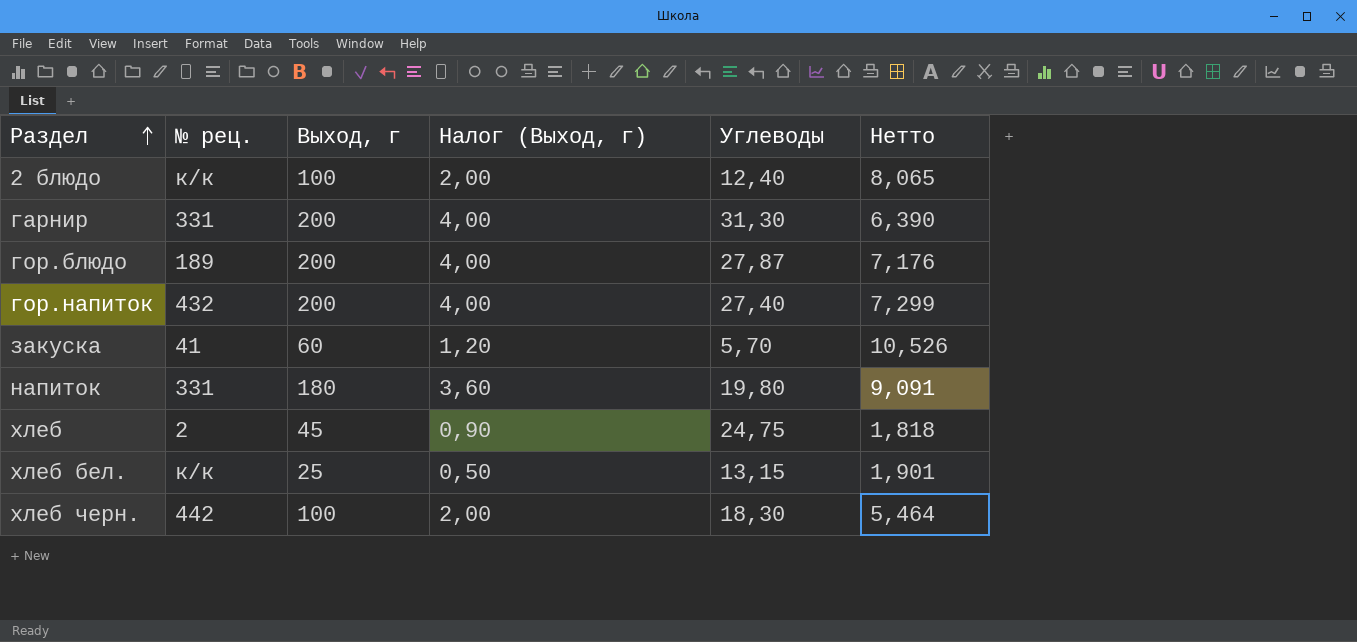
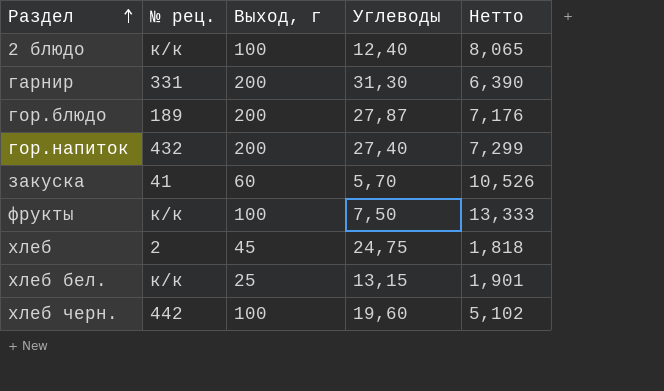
column Налог (Выход, г) | formula: [Выход, г] * 0,02 -> none
row напиток: 331 | 180 | 3,60 | 19,80 | 9,091 -> none
row фрукты: none -> к/к | 100 | 7,50 | 13,333
хлеб черн. | Углеводы: 18,30 -> 19,60
хлеб черн. | Нетто: 5,464 -> 5,102

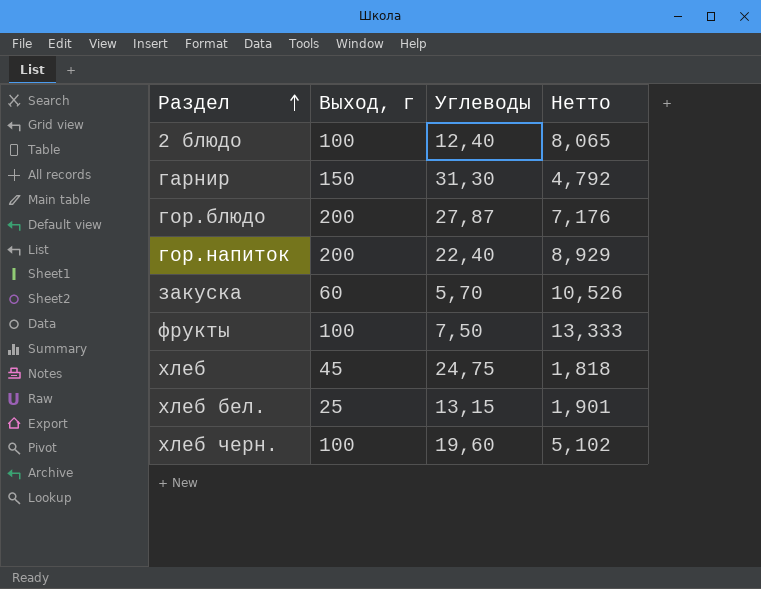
column № рец. | position: 2 -> none
гарнир | Выход, г: 200 -> 150
гарнир | Нетто: 6,390 -> 4,792
гор.напиток | Углеводы: 27,40 -> 22,40
гор.напиток | Нетто: 7,299 -> 8,929

